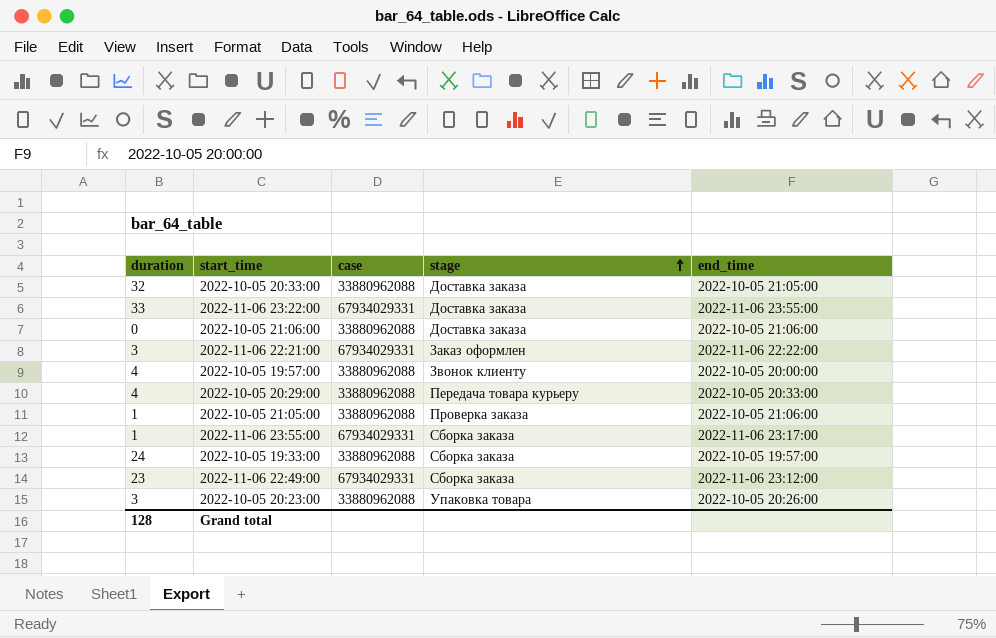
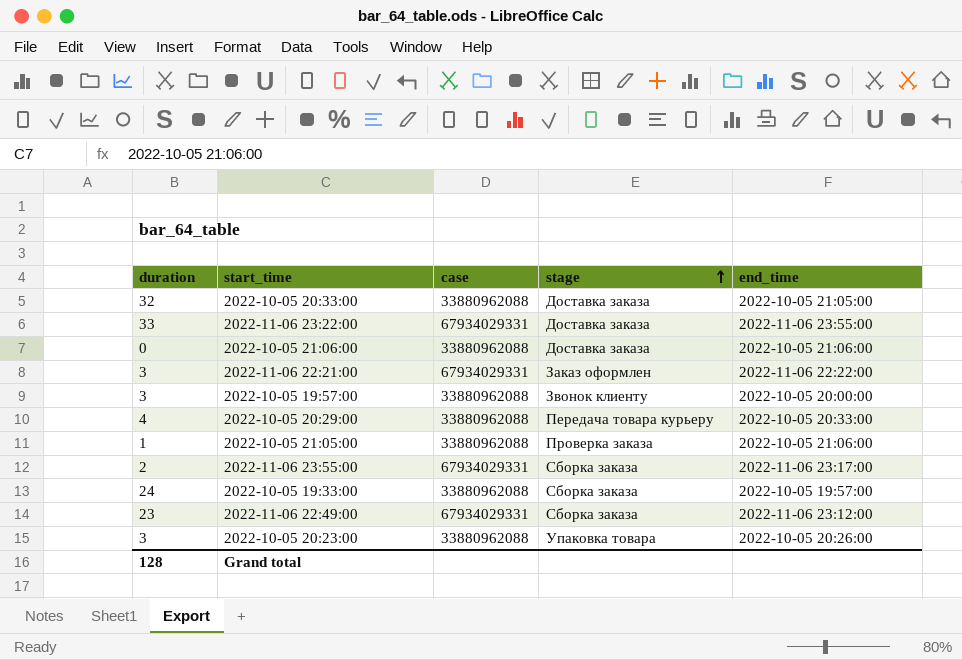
2022-10-05 19:57:00 | duration: 4 -> 3
2022-11-06 23:55:00 | duration: 1 -> 2

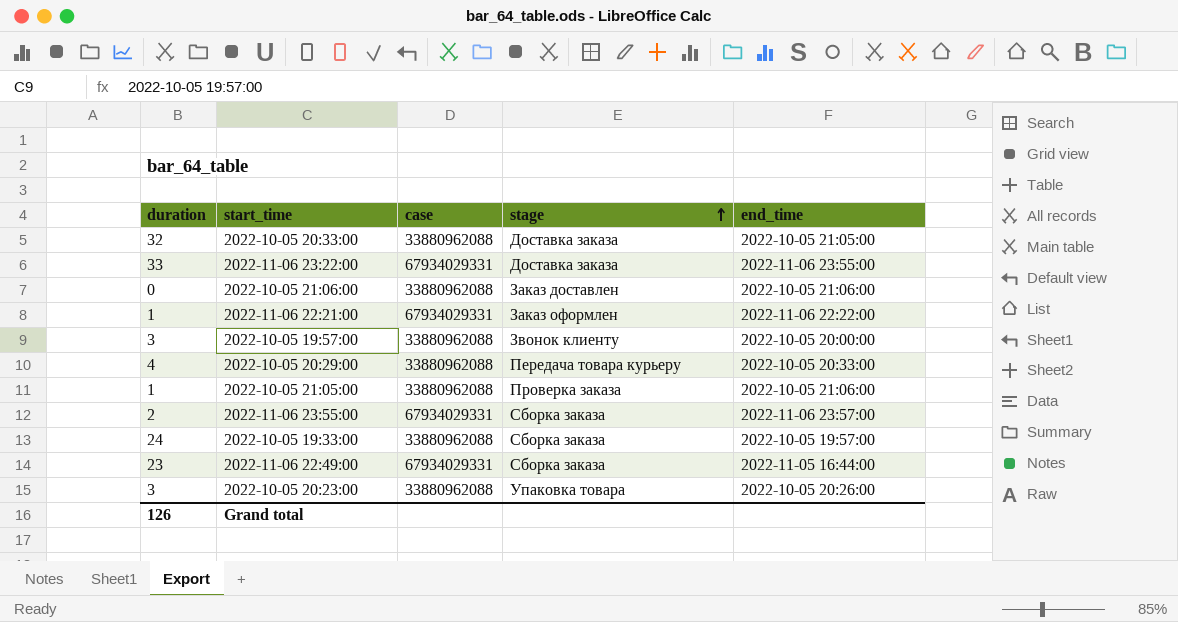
2022-10-05 21:06:00 | stage: Доставка заказа -> Заказ доставлен
2022-11-06 22:21:00 | duration: 3 -> 1
2022-11-06 23:55:00 | end_time: 2022-11-06 23:17:00 -> 2022-11-06 23:57:00
2022-11-06 22:49:00 | end_time: 2022-11-06 23:12:00 -> 2022-11-05 16:44:00
Grand total | duration: 128 -> 126

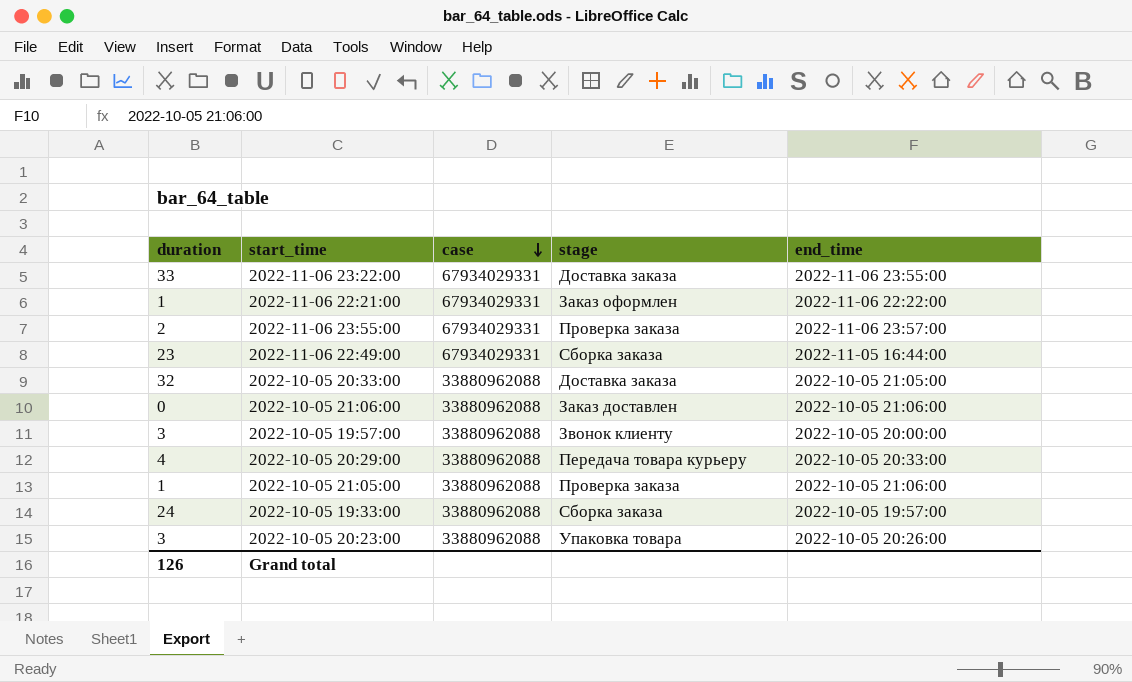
row order: stage ascending -> case descending
2022-11-06 23:55:00 | stage: Сборка заказа -> Проверка заказа

